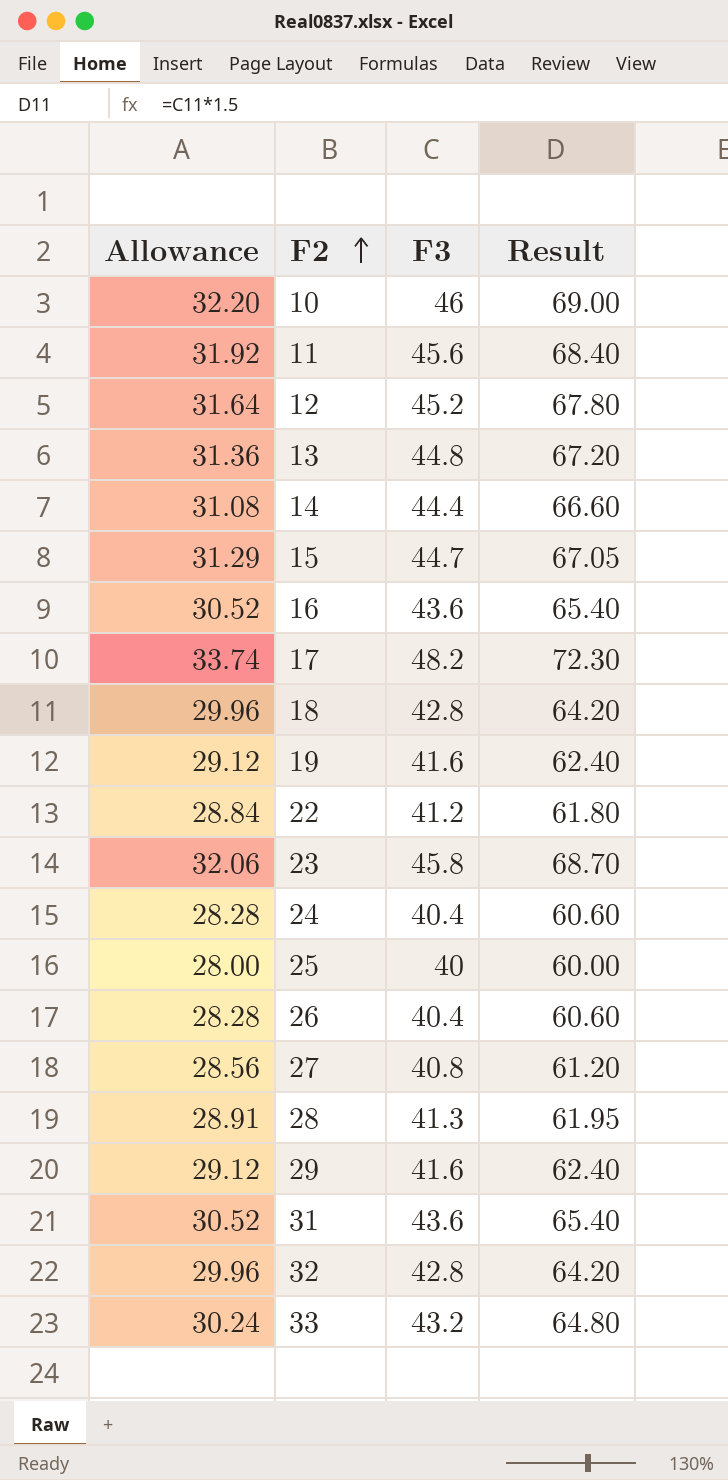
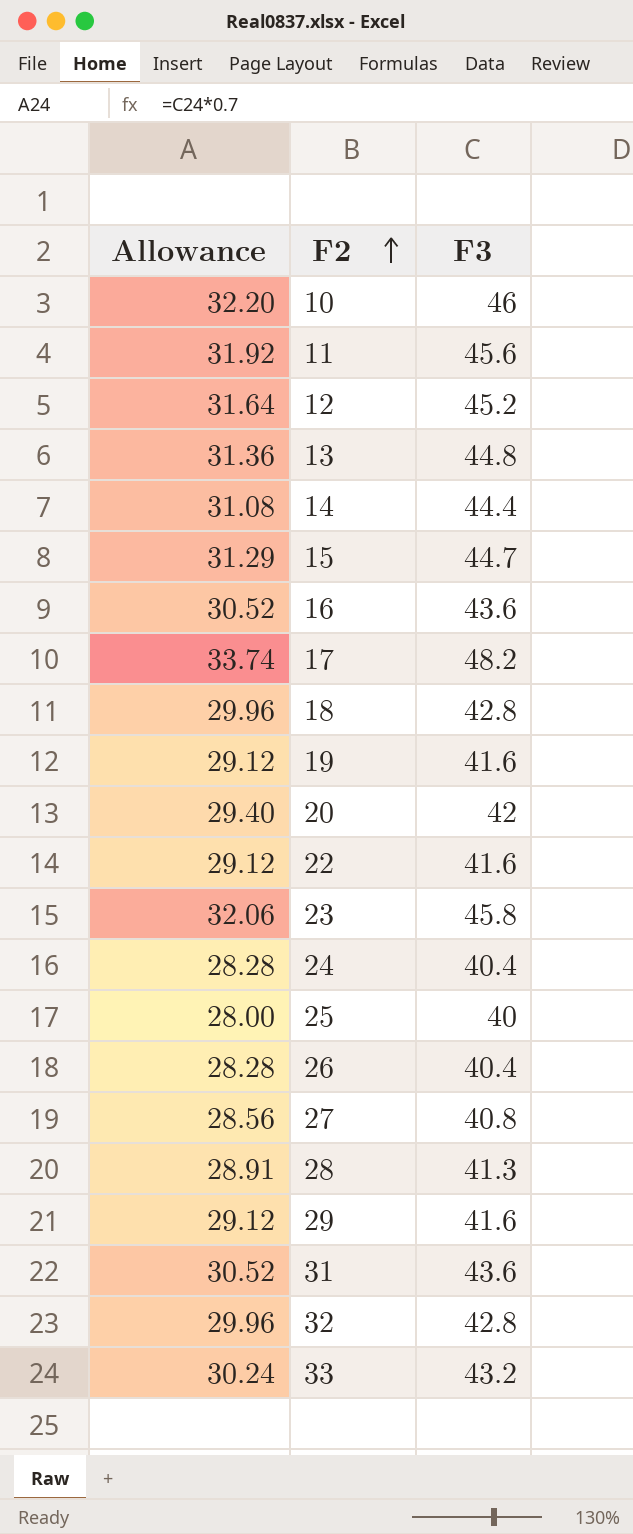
column Result | formula: [F3] * 1.5 -> none
row 20: none -> 29.40 | 42
22 | Allowance: 28.84 -> 29.12
22 | F3: 41.2 -> 41.6

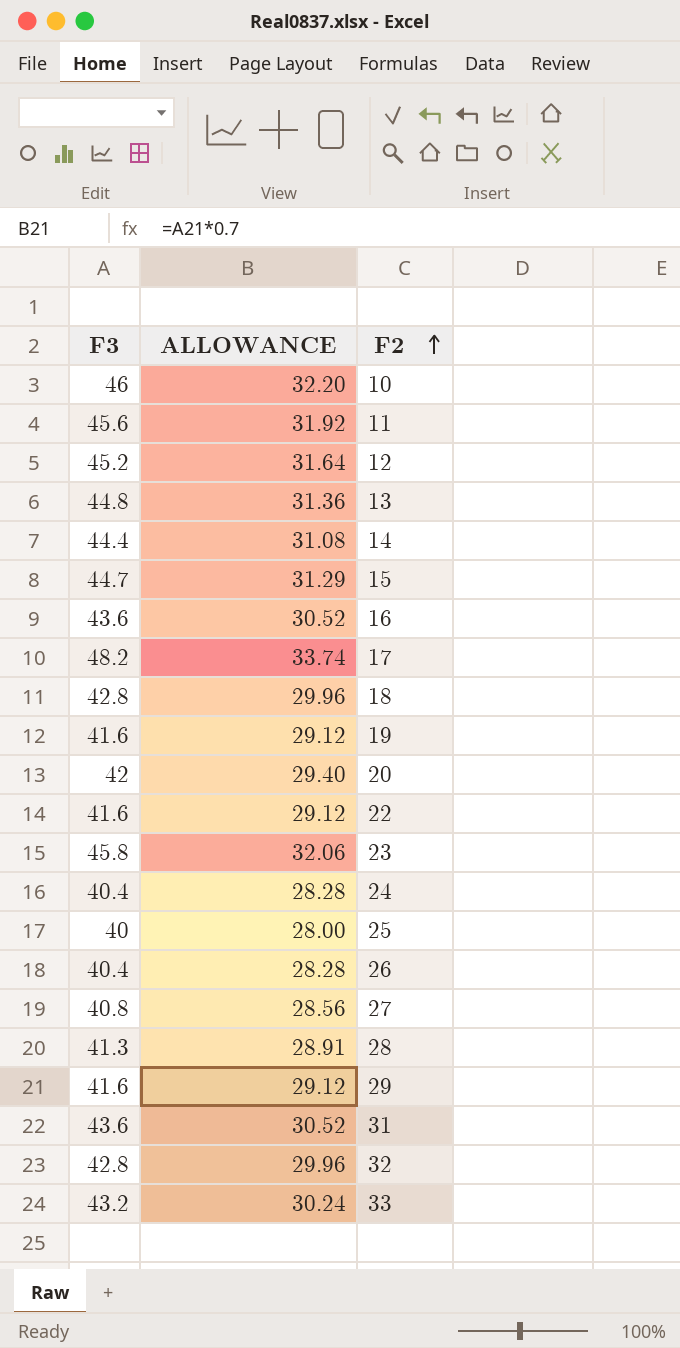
column F3 | position: 3 -> 1
column name: Allowance -> ALLOWANCE

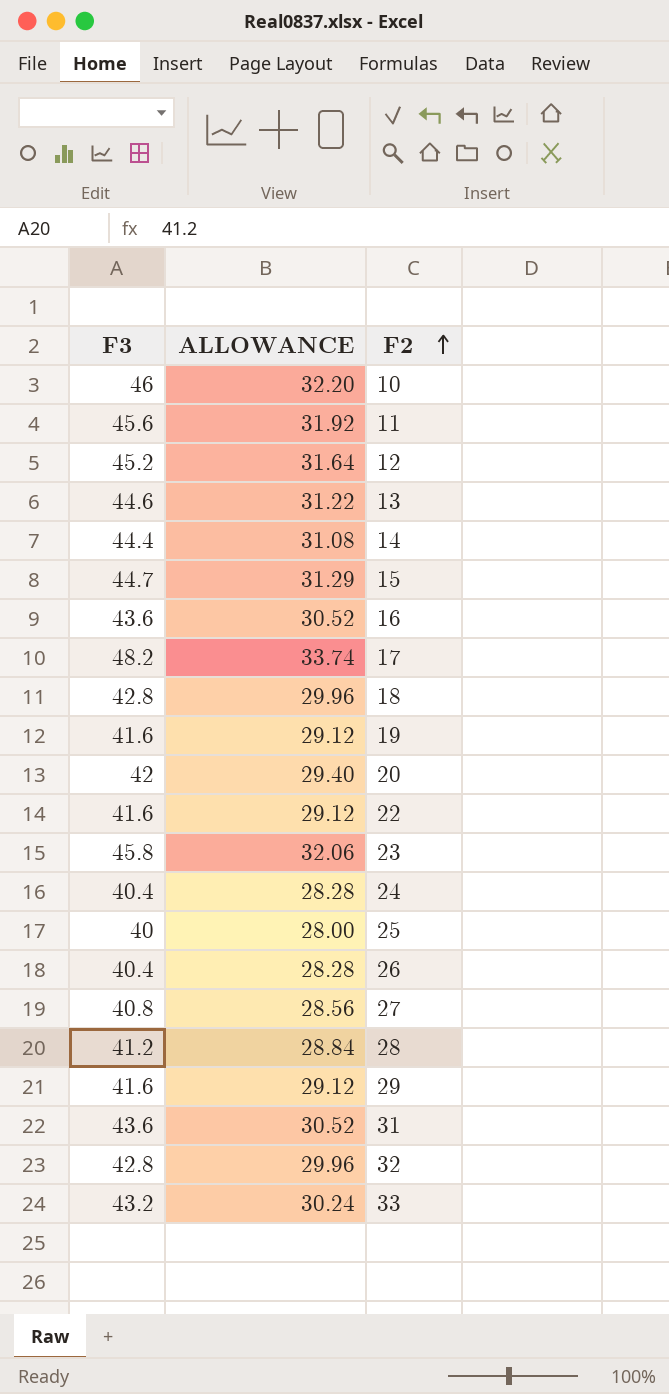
13 | F3: 44.8 -> 44.6
13 | ALLOWANCE: 31.36 -> 31.22
28 | F3: 41.3 -> 41.2
28 | ALLOWANCE: 28.91 -> 28.84

